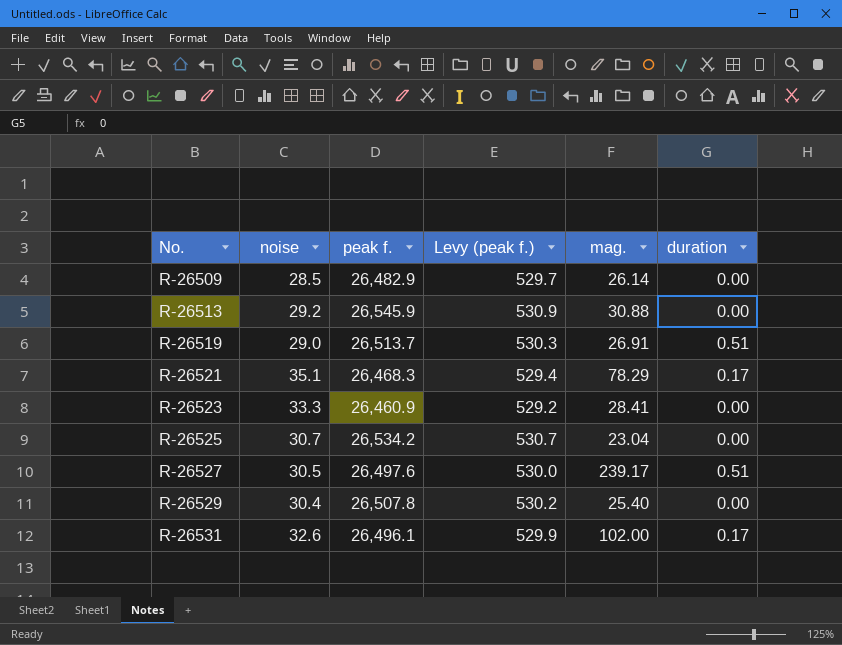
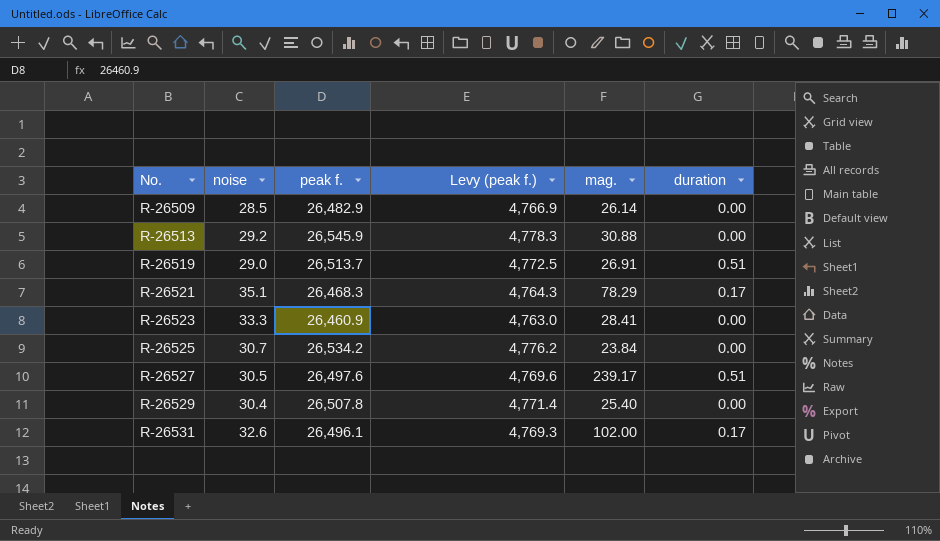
column Levy (peak f.) | formula: [peak f.] * 0.02 -> [peak f.] * 0.18
R-26525 | mag.: 23.04 -> 23.84

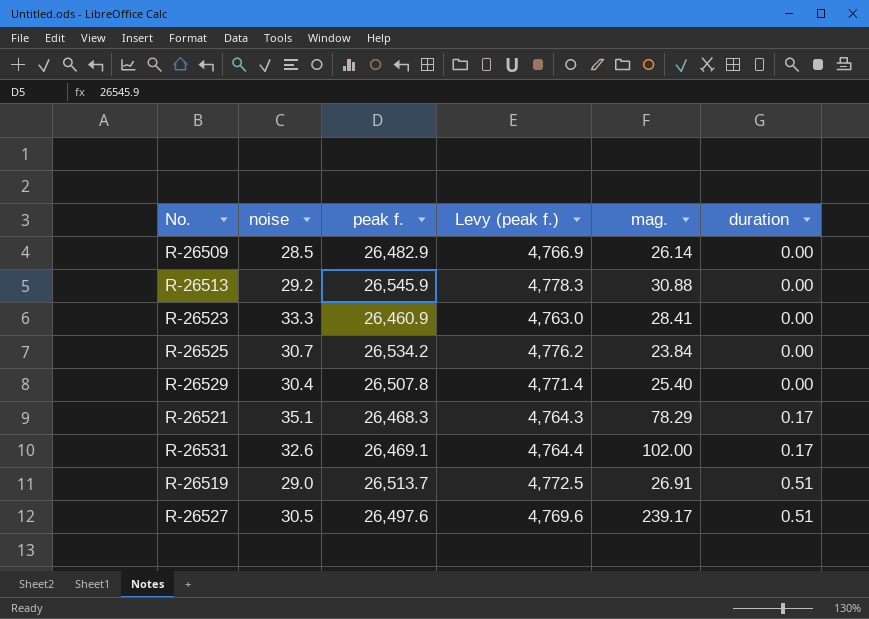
row order: No. ascending -> duration ascending
R-26531 | peak f.: 26,496.1 -> 26,469.1
R-26531 | Levy (peak f.): 4,769.3 -> 4,764.4

